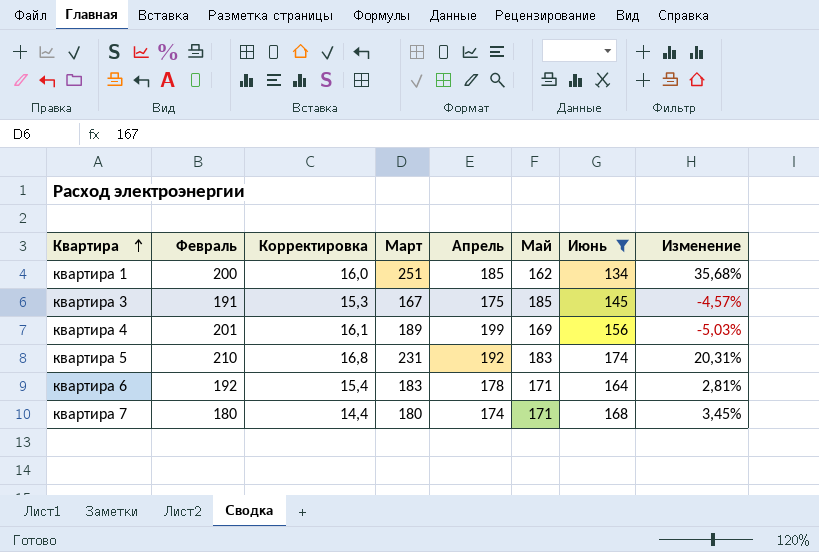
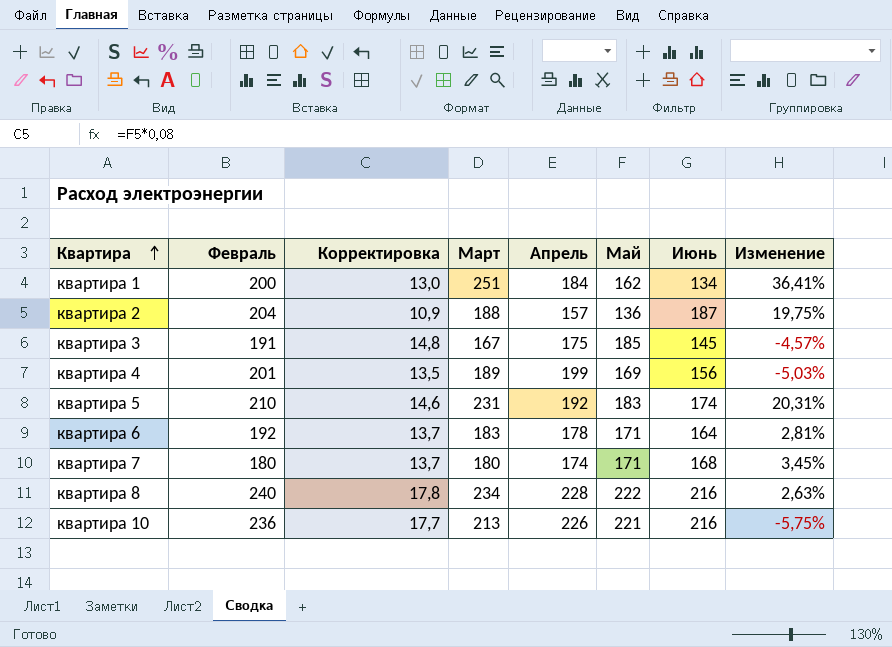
filter: Июнь <= 174 -> none
column Корректировка | formula: [Февраль] * 0,08 -> [Май] * 0,08
квартира 1 | Апрель: 185 -> 184
квартира 1 | Изменение: 35,68% -> 36,41%

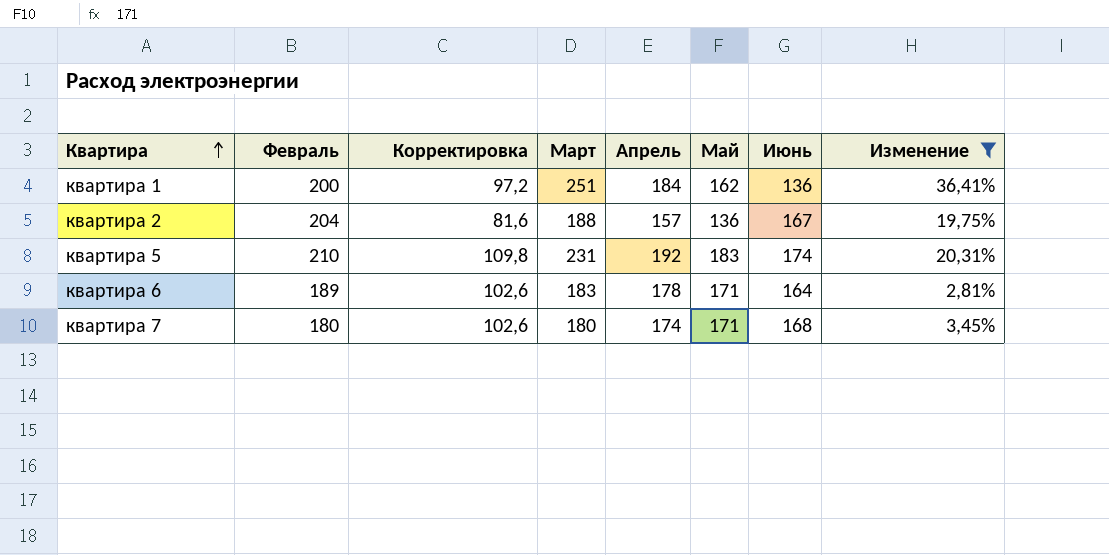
filter: none -> Изменение >= 2,81%
column Корректировка | formula: [Май] * 0,08 -> [Май] * 0,6
квартира 1 | Июнь: 134 -> 136
квартира 2 | Июнь: 187 -> 167
квартира 6 | Февраль: 192 -> 189

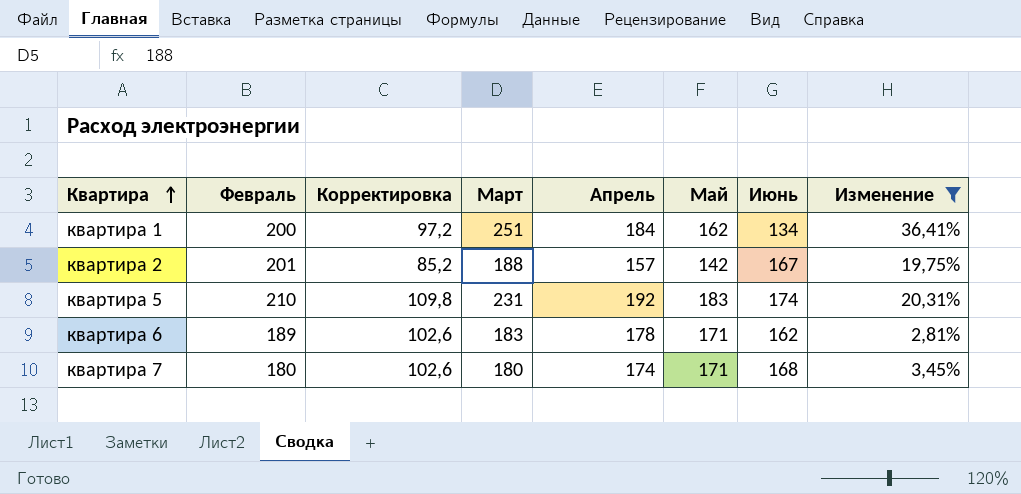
квартира 1 | Июнь: 136 -> 134
квартира 2 | Февраль: 204 -> 201
квартира 2 | Корректировка: 81,6 -> 85,2
квартира 2 | Май: 136 -> 142
квартира 6 | Июнь: 164 -> 162

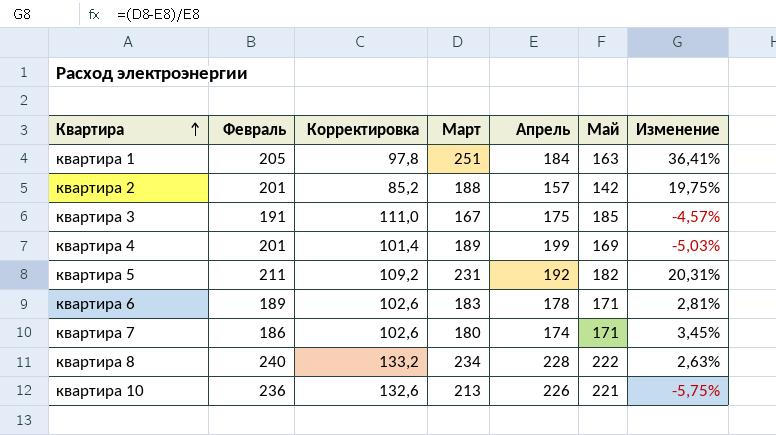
filter: Изменение >= 2,81% -> none
column Июнь | position: 7 -> none
квартира 1 | Февраль: 200 -> 205
квартира 1 | Корректировка: 97,2 -> 97,8
квартира 1 | Май: 162 -> 163
квартира 5 | Февраль: 210 -> 211
квартира 5 | Корректировка: 109,8 -> 109,2
квартира 5 | Май: 183 -> 182
квартира 7 | Февраль: 180 -> 186

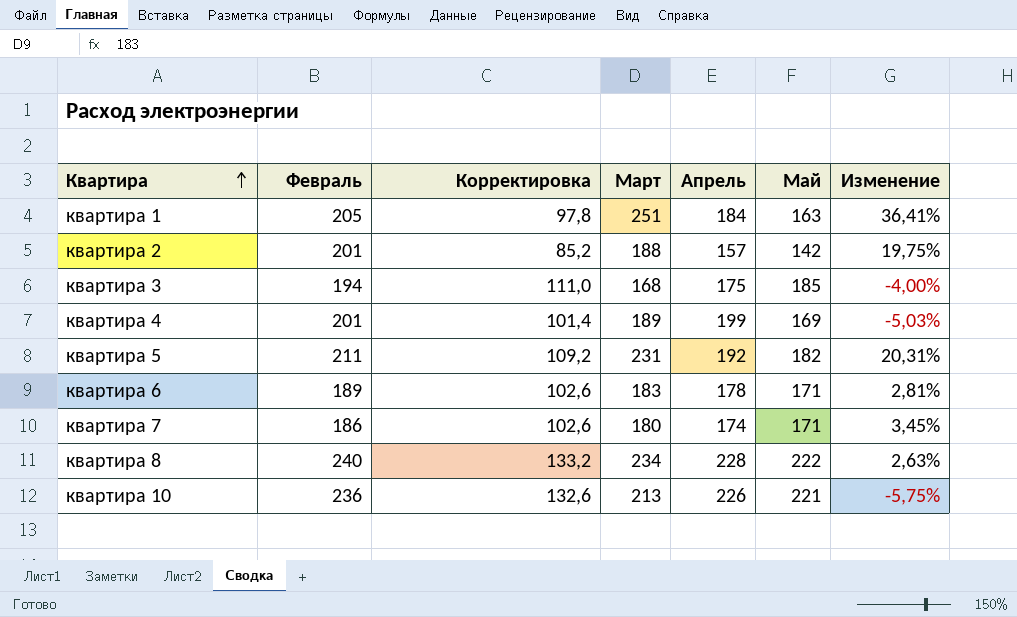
квартира 3 | Февраль: 191 -> 194
квартира 3 | Март: 167 -> 168
квартира 3 | Изменение: -4,57% -> -4,00%

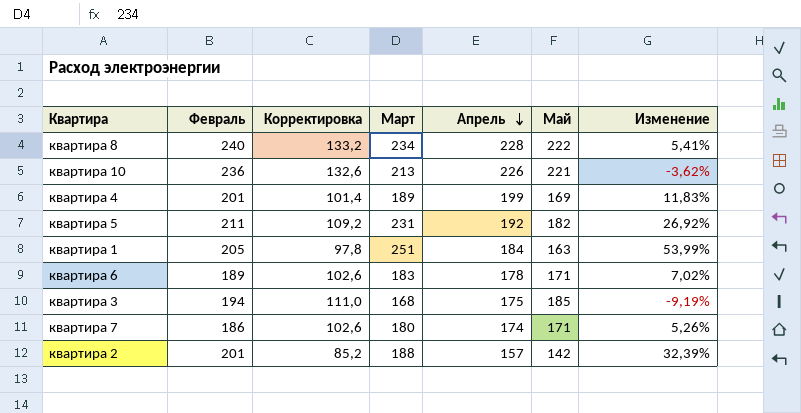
row order: Квартира ascending -> Апрель descending
column Изменение | formula: ([Март] - [Апрель]) / [Апрель] -> ([Март] - [Май]) / [Май]

